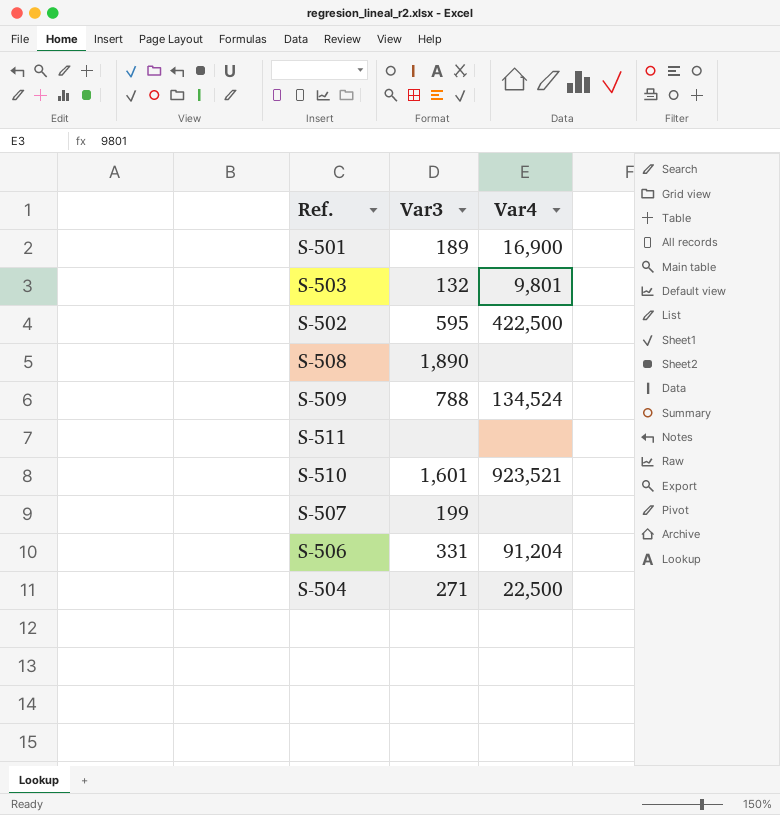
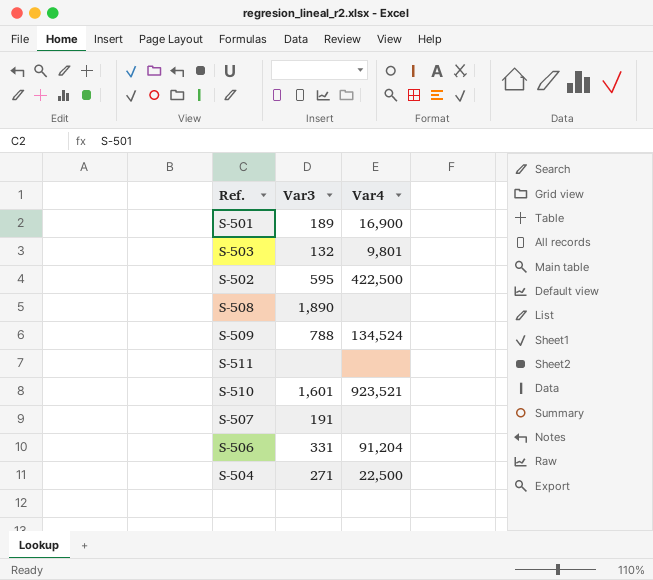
S-507 | Var3: 199 -> 191

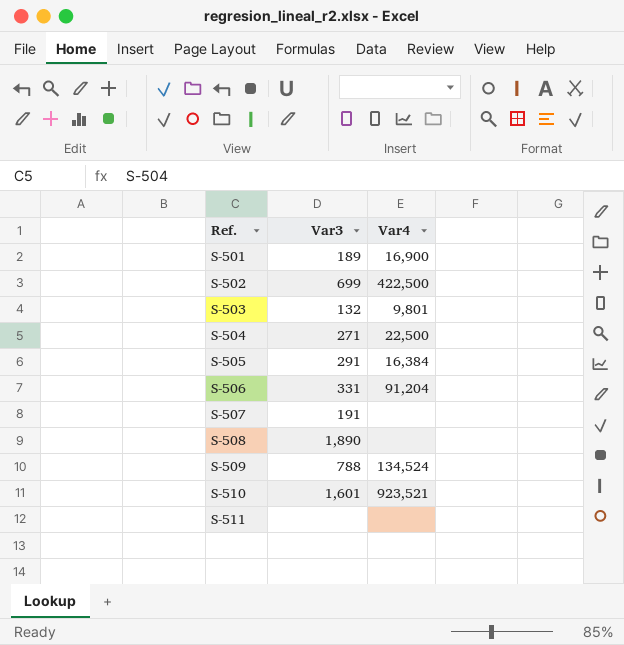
row order: none -> Ref. ascending
S-502 | Var3: 595 -> 699
row S-505: none -> 291 | 16,384

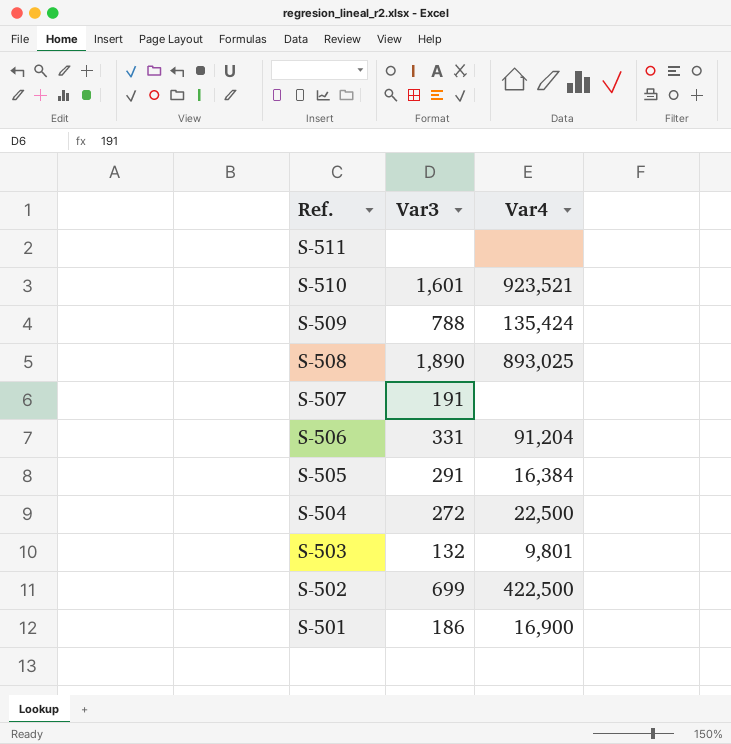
row order: Ref. ascending -> Ref. descending
S-509 | Var4: 134,524 -> 135,424
S-508 | Var4: none -> 893,025
S-504 | Var3: 271 -> 272
S-501 | Var3: 189 -> 186

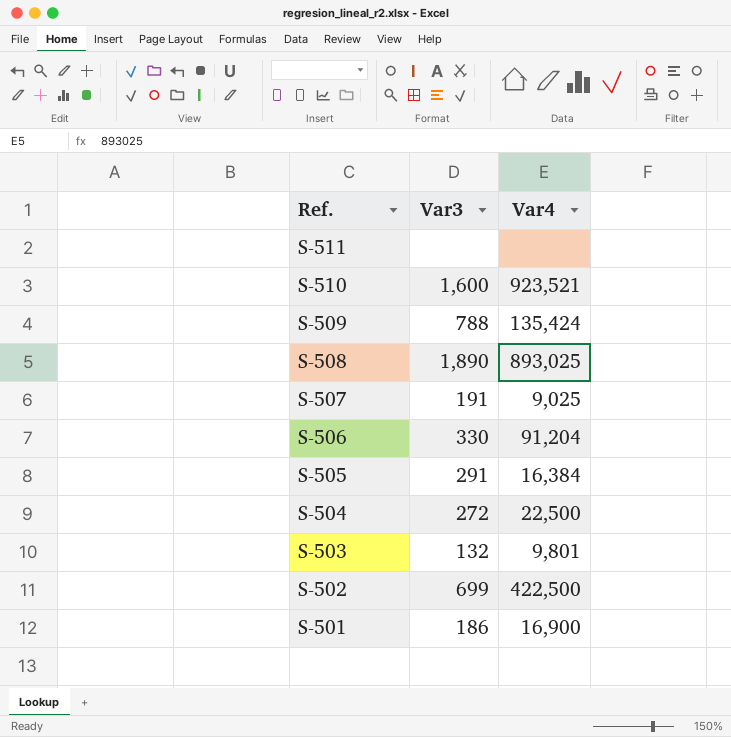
S-510 | Var3: 1,601 -> 1,600
S-507 | Var4: none -> 9,025
S-506 | Var3: 331 -> 330

